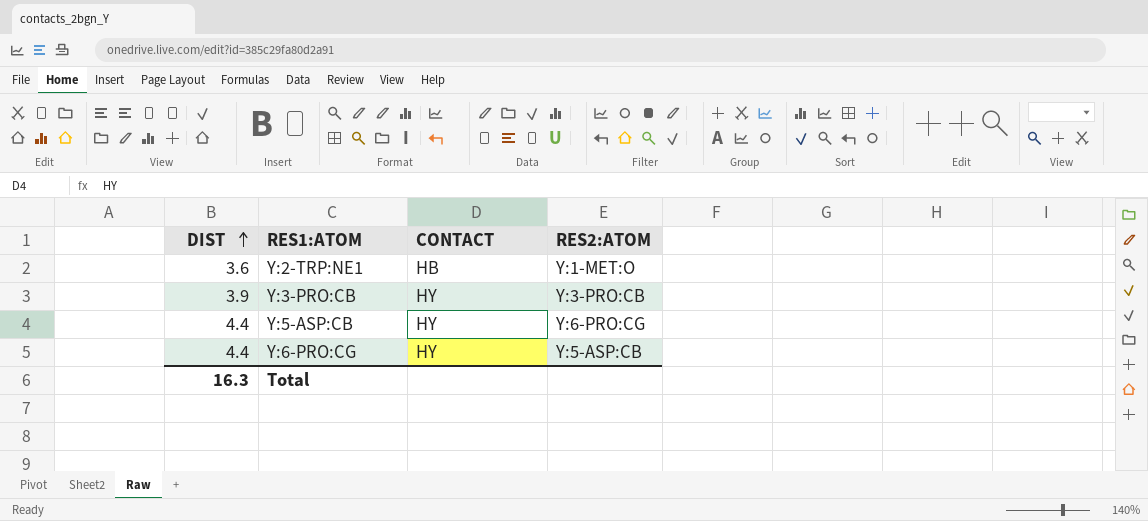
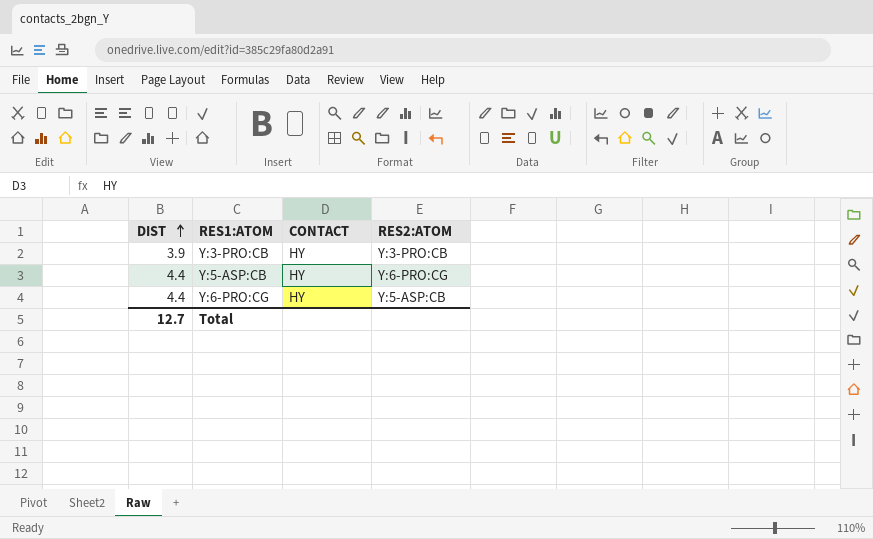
row Y:2-TRP:NE1: 3.6 | HB | Y:1-MET:O -> none
Total | DIST: 16.3 -> 12.7

